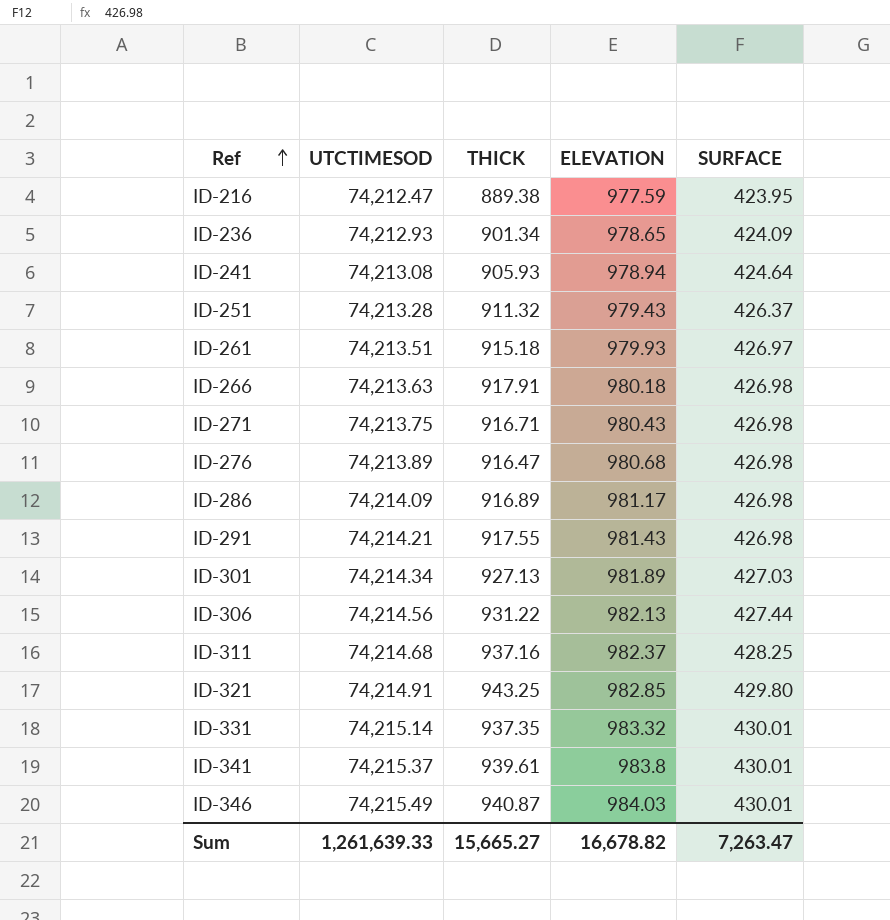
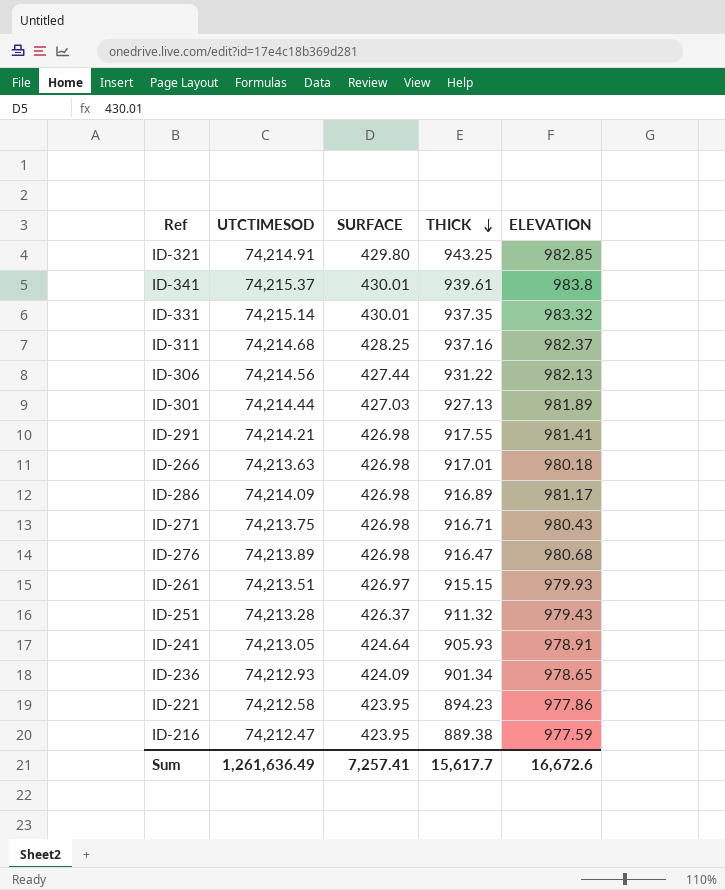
row order: Ref ascending -> THICK descending
column SURFACE | position: 5 -> 3
row ID-346: 74,215.49 | 940.87 | 984.03 | 430.01 -> none
ID-301 | UTCTIMESOD: 74,214.34 -> 74,214.44
ID-291 | ELEVATION: 981.43 -> 981.41
ID-266 | THICK: 917.91 -> 917.01
ID-261 | THICK: 915.18 -> 915.15
ID-241 | UTCTIMESOD: 74,213.08 -> 74,213.05
ID-241 | ELEVATION: 978.94 -> 978.91
row ID-221: none -> 74,212.58 | 423.95 | 894.23 | 977.86
Sum | UTCTIMESOD: 1,261,639.33 -> 1,261,636.49
Sum | SURFACE: 7,263.47 -> 7,257.41
Sum | THICK: 15,665.27 -> 15,617.7
Sum | ELEVATION: 16,678.82 -> 16,672.6

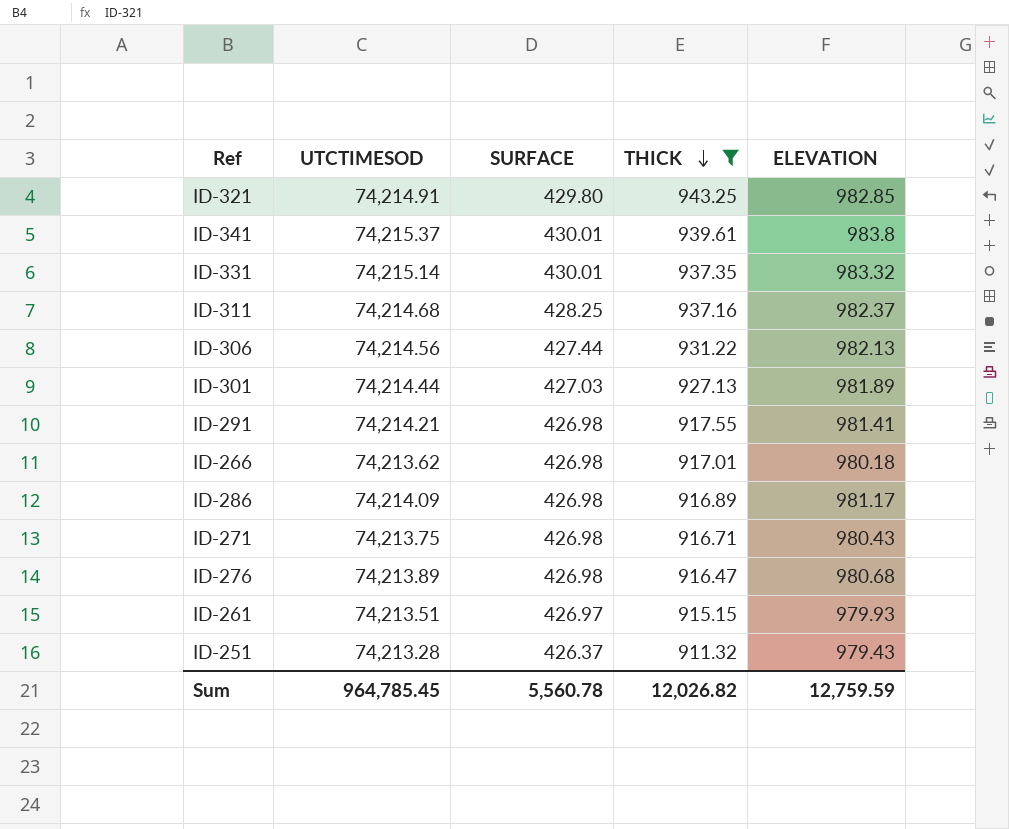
filter: none -> THICK >= 911.32
ID-266 | UTCTIMESOD: 74,213.63 -> 74,213.62
Sum | UTCTIMESOD: 1,261,636.49 -> 964,785.45
Sum | SURFACE: 7,257.41 -> 5,560.78
Sum | THICK: 15,617.7 -> 12,026.82
Sum | ELEVATION: 16,672.6 -> 12,759.59

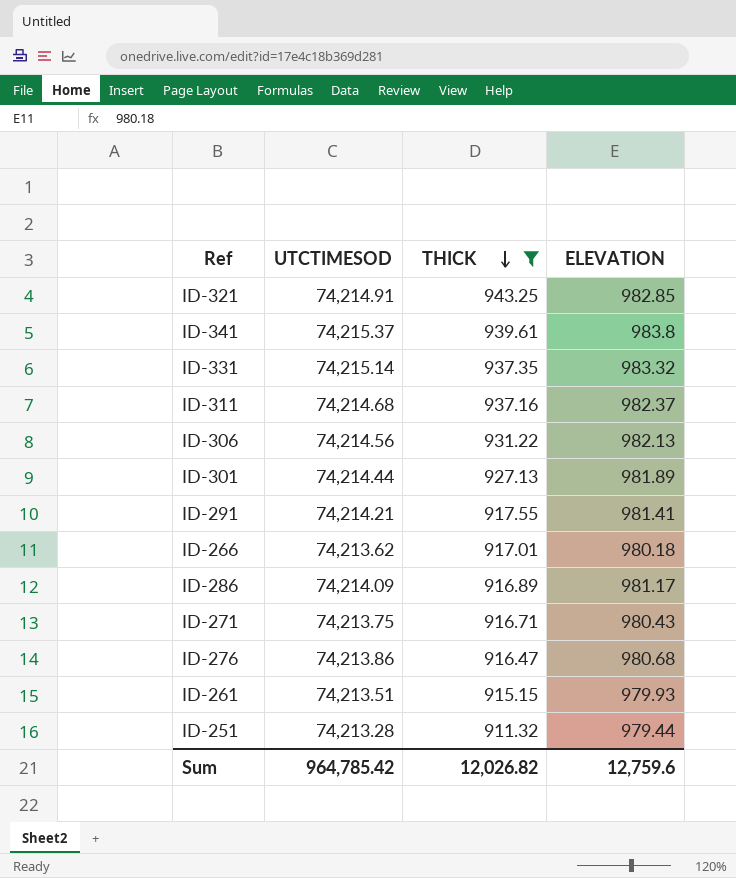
column SURFACE | position: 3 -> none
ID-276 | UTCTIMESOD: 74,213.89 -> 74,213.86
ID-251 | ELEVATION: 979.43 -> 979.44
Sum | UTCTIMESOD: 964,785.45 -> 964,785.42
Sum | ELEVATION: 12,759.59 -> 12,759.6

